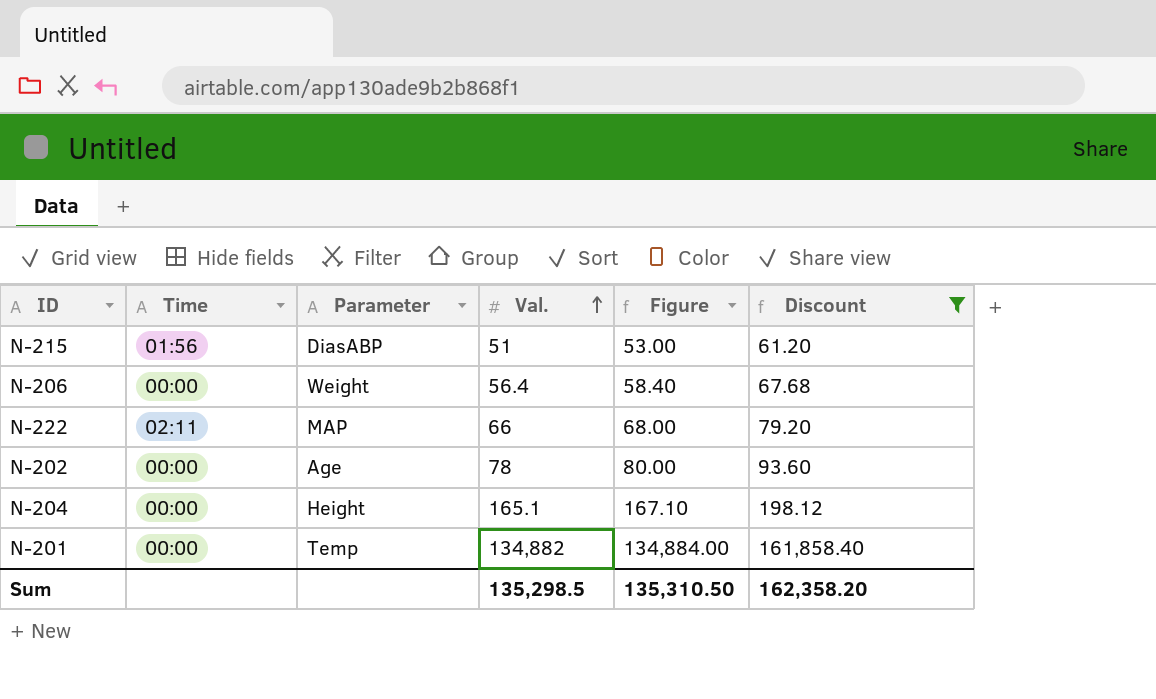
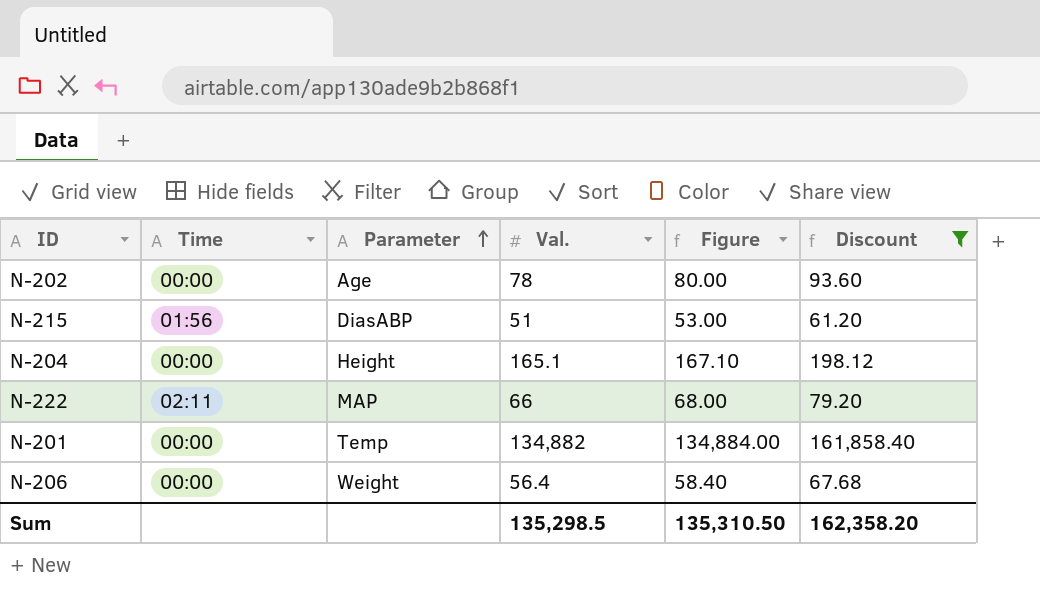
row order: Val. ascending -> Parameter ascending

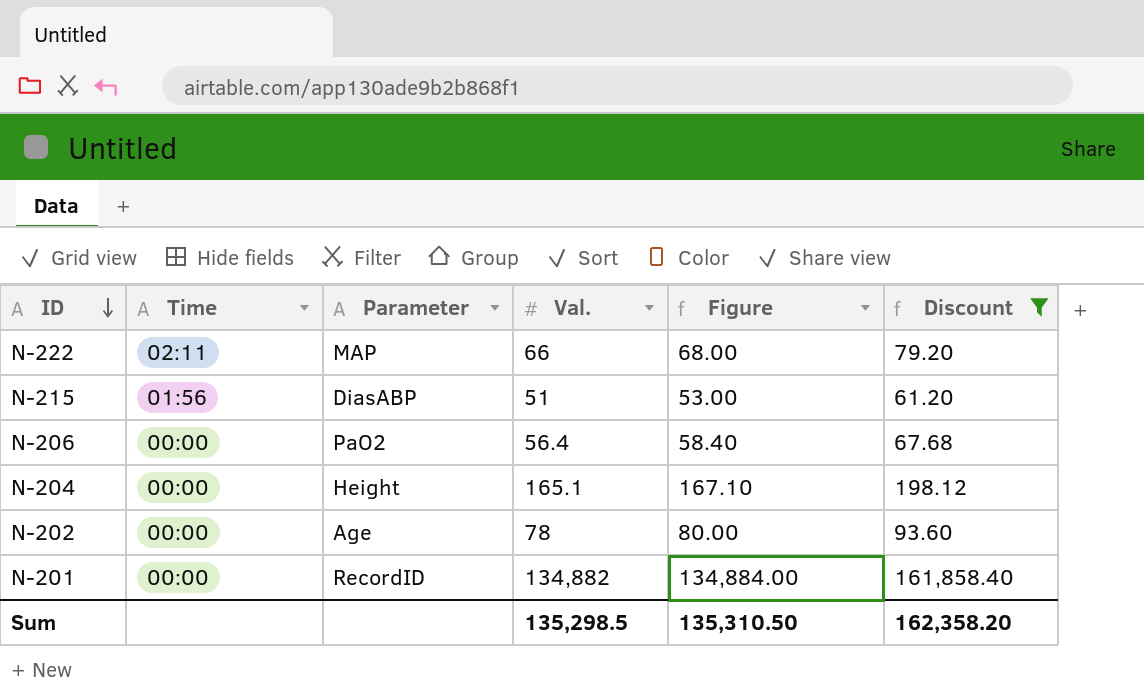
row order: Parameter ascending -> ID descending
N-206 | Parameter: Weight -> PaO2
N-201 | Parameter: Temp -> RecordID

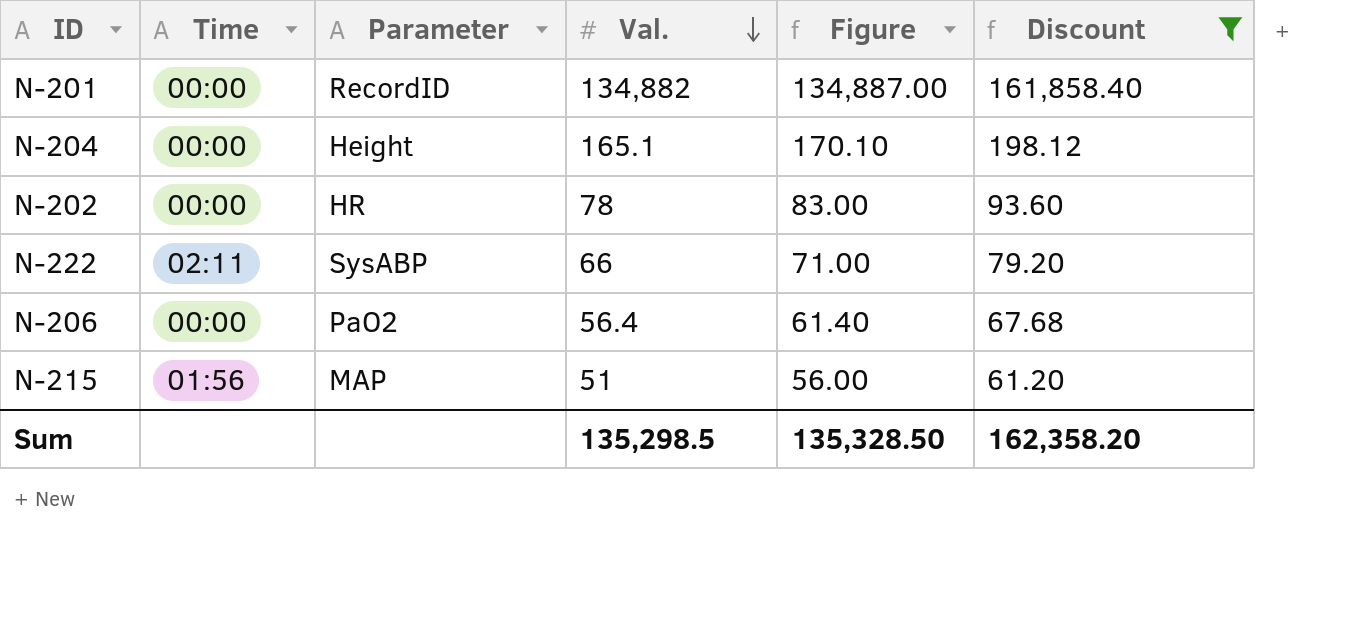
row order: ID descending -> Val. descending
column Figure | formula: [Val.] + 2 -> [Val.] + 5
N-202 | Parameter: Age -> HR
N-222 | Parameter: MAP -> SysABP
N-215 | Parameter: DiasABP -> MAP
Sum | Figure: 135,310.50 -> 135,328.50

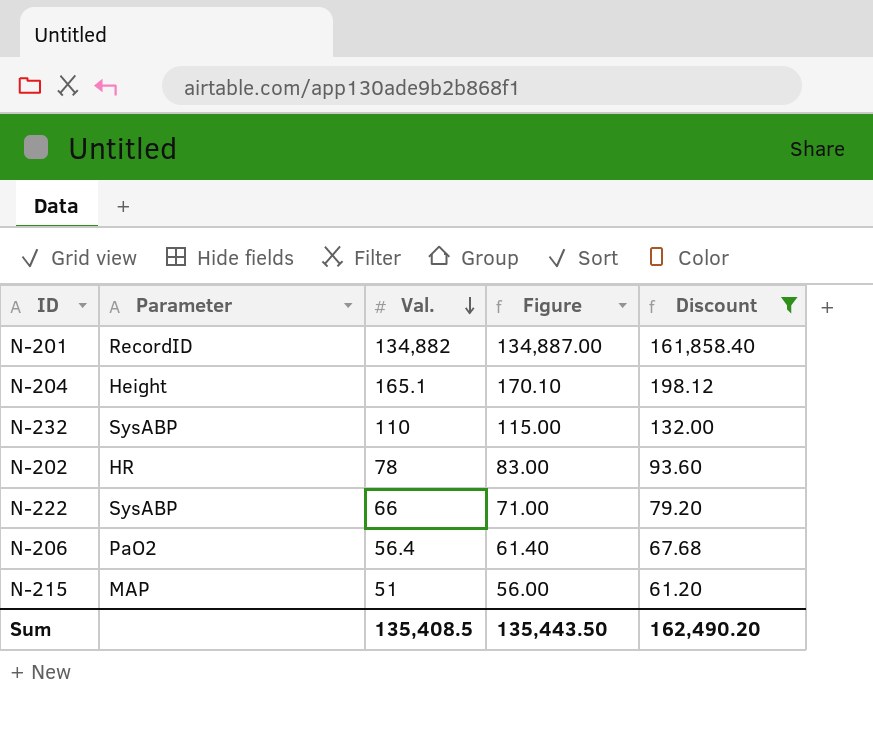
column Time | position: 2 -> none
row N-232: none -> SysABP | 110 | 115.00 | 132.00
Sum | Val.: 135,298.5 -> 135,408.5
Sum | Figure: 135,328.50 -> 135,443.50
Sum | Discount: 162,358.20 -> 162,490.20

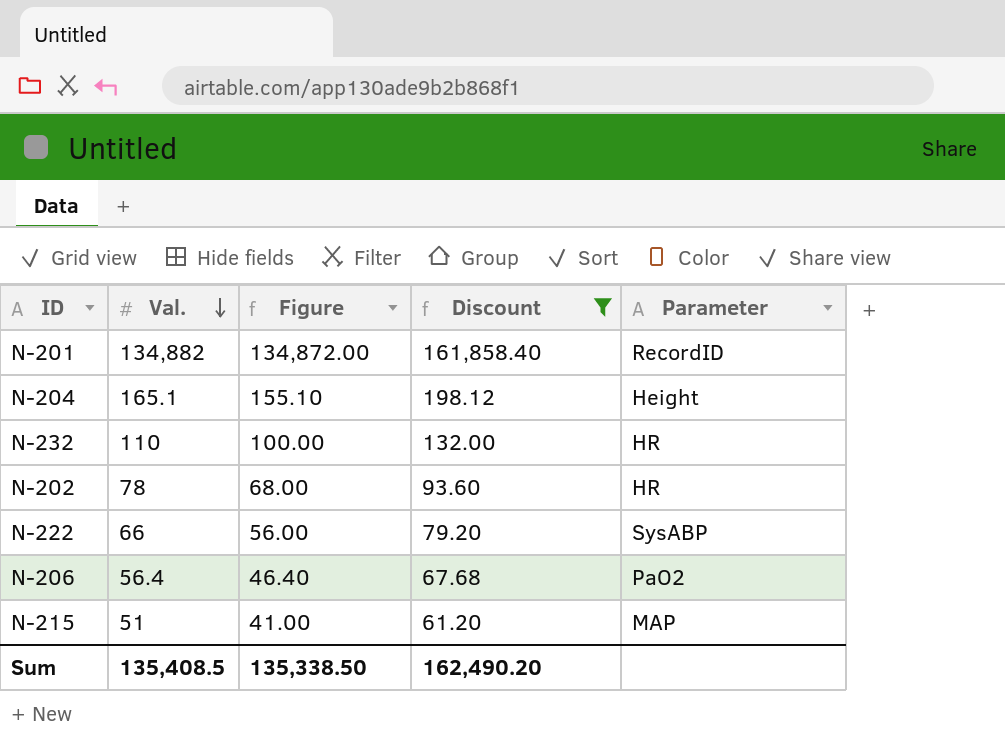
column Figure | formula: [Val.] + 5 -> [Val.] - 10
column Parameter | position: 2 -> 5
N-232 | Parameter: SysABP -> HR
Sum | Figure: 135,443.50 -> 135,338.50

